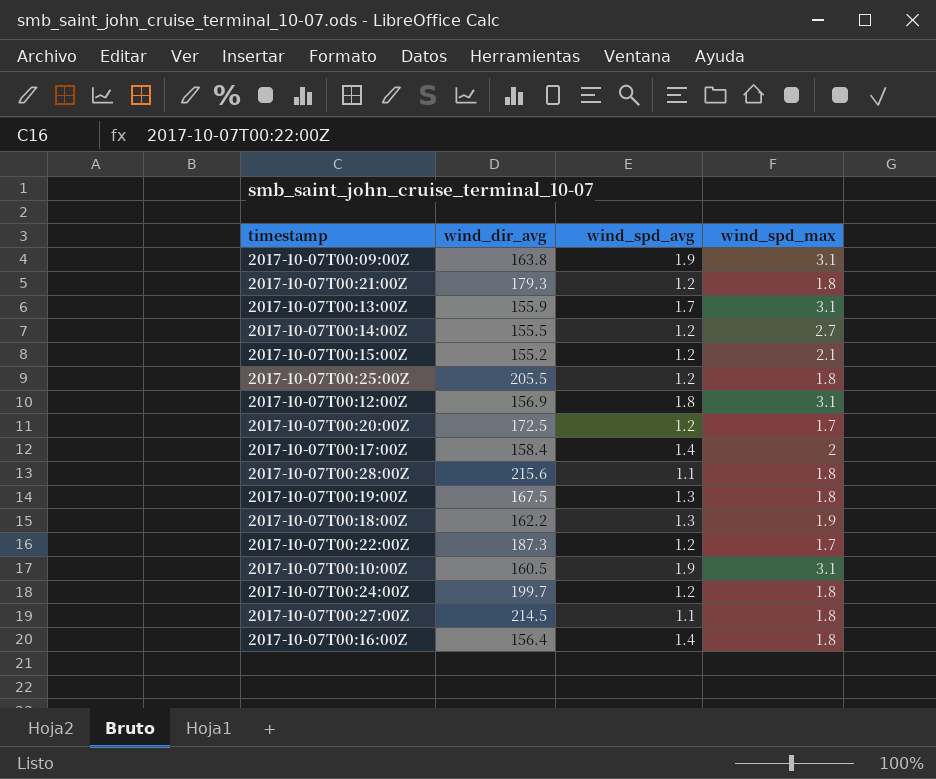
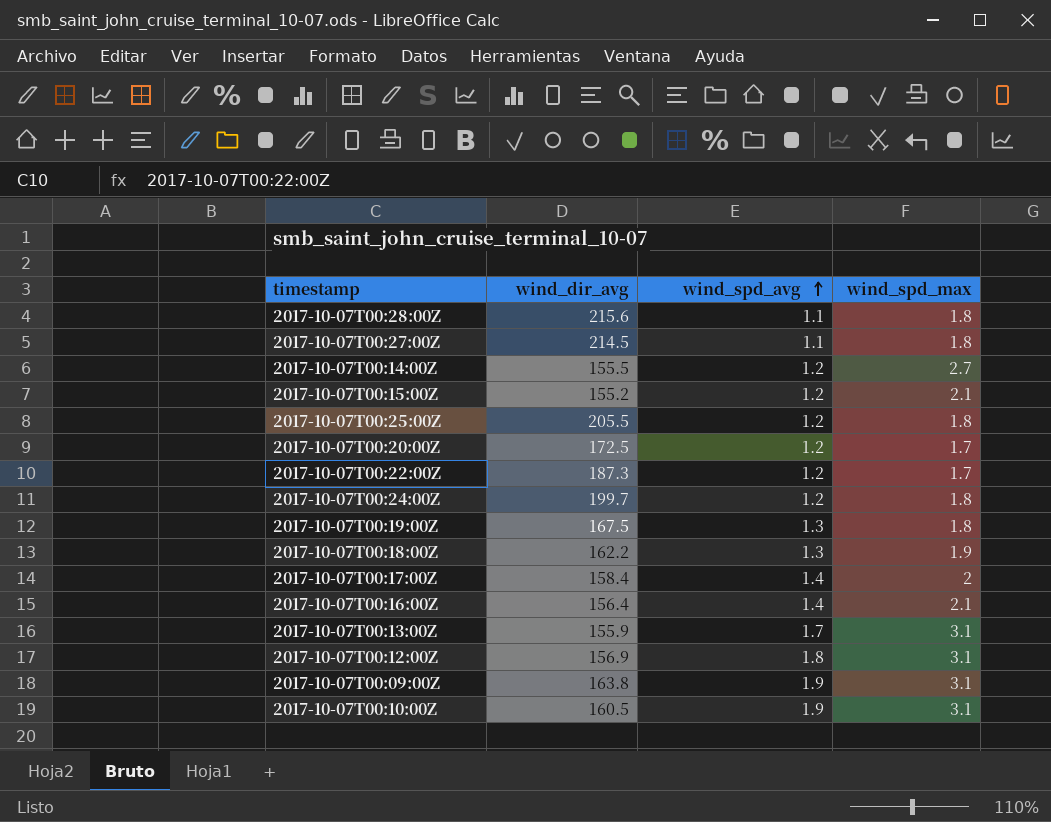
row order: none -> wind_spd_avg ascending
row 2017-10-07T00:21:00Z: 179.3 | 1.2 | 1.8 -> none
2017-10-07T00:16:00Z | wind_spd_max: 1.8 -> 2.1

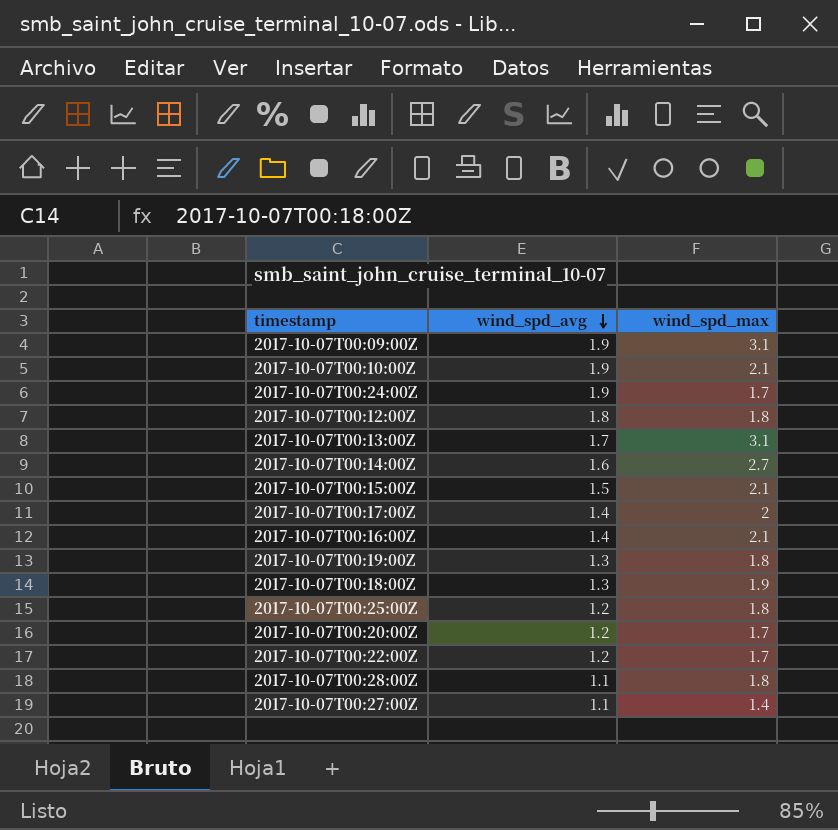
row order: wind_spd_avg ascending -> wind_spd_avg descending
column wind_dir_avg | position: 2 -> none
2017-10-07T00:10:00Z | wind_spd_max: 3.1 -> 2.1
2017-10-07T00:24:00Z | wind_spd_avg: 1.2 -> 1.9
2017-10-07T00:24:00Z | wind_spd_max: 1.8 -> 1.7
2017-10-07T00:12:00Z | wind_spd_max: 3.1 -> 1.8
2017-10-07T00:14:00Z | wind_spd_avg: 1.2 -> 1.6
2017-10-07T00:15:00Z | wind_spd_avg: 1.2 -> 1.5
2017-10-07T00:27:00Z | wind_spd_max: 1.8 -> 1.4

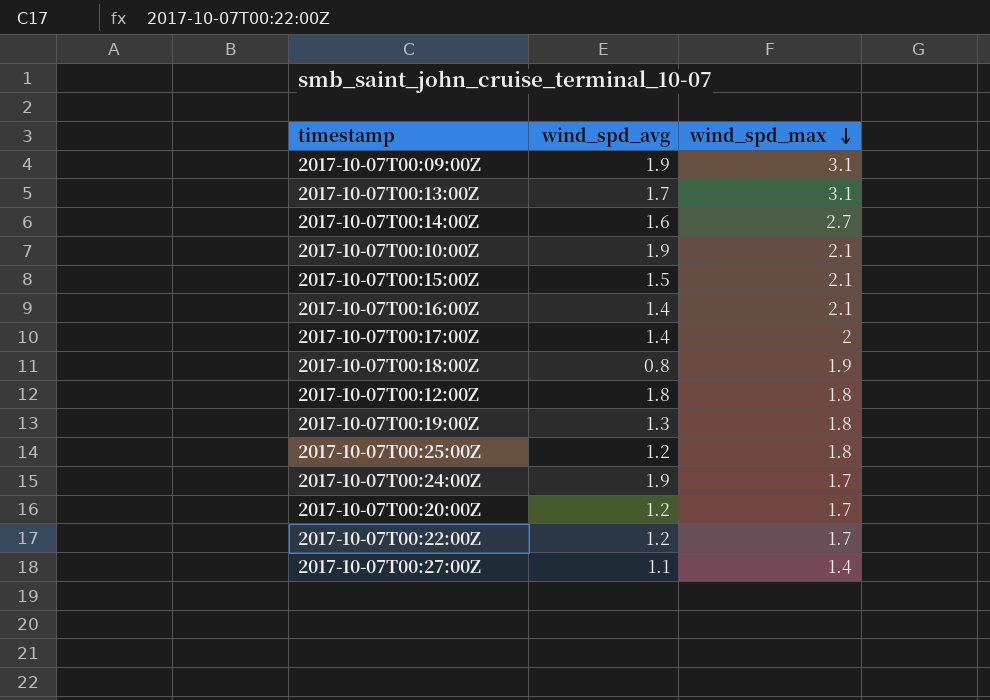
row order: wind_spd_avg descending -> wind_spd_max descending
row 2017-10-07T00:28:00Z: 1.1 | 1.8 -> none
2017-10-07T00:18:00Z | wind_spd_avg: 1.3 -> 0.8

